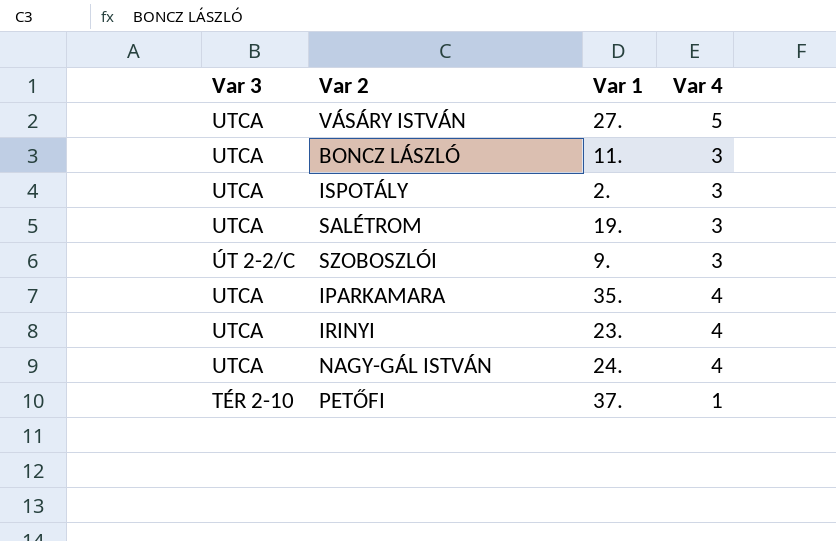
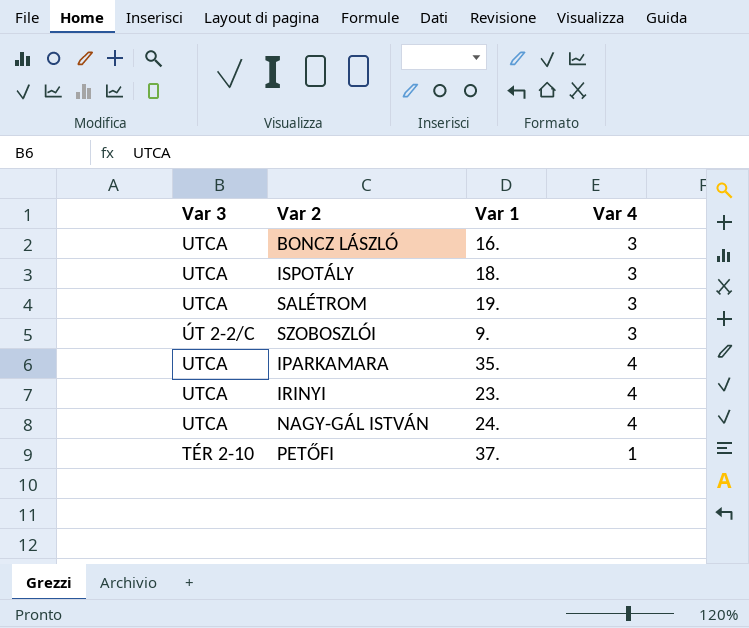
row VÁSÁRY ISTVÁN: UTCA | 27. | 5 -> none
BONCZ LÁSZLÓ | Var 1: 11. -> 16.
ISPOTÁLY | Var 1: 2. -> 18.

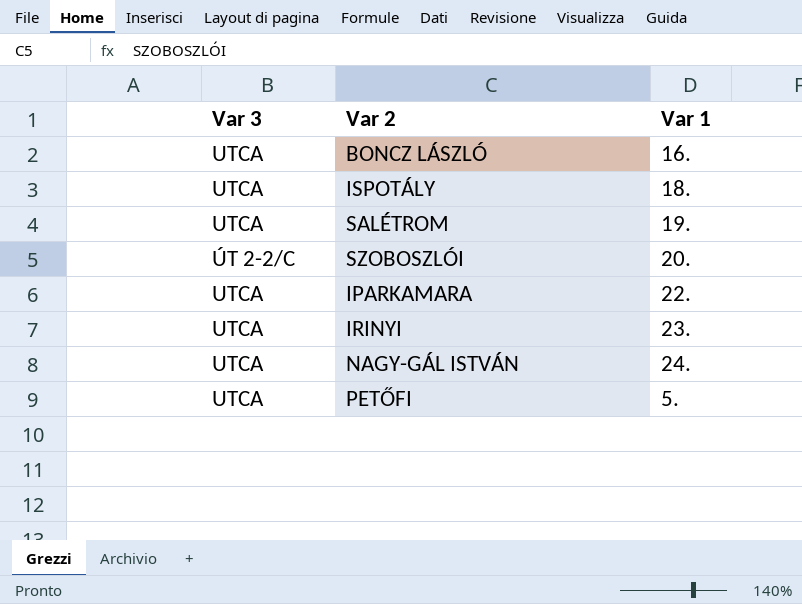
column Var 4 | position: 4 -> none
SZOBOSZLÓI | Var 1: 9. -> 20.
IPARKAMARA | Var 1: 35. -> 22.
PETŐFI | Var 3: TÉR 2-10 -> UTCA
PETŐFI | Var 1: 37. -> 5.

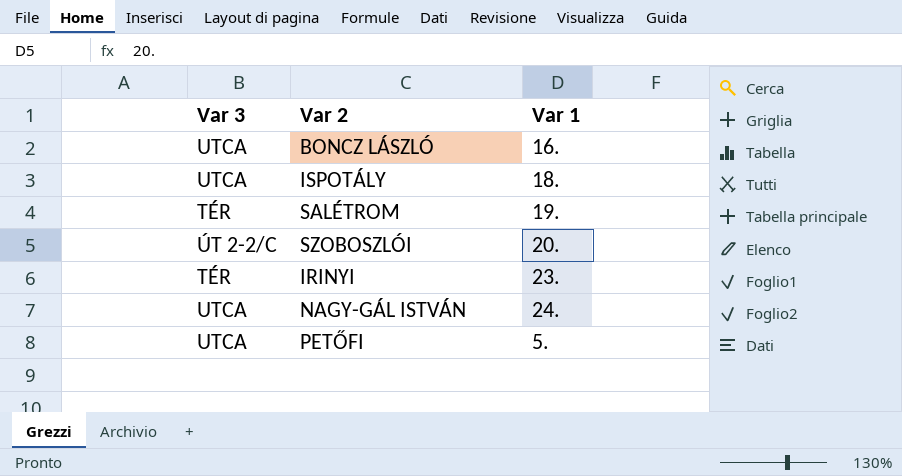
row IPARKAMARA: UTCA | 22. -> none
SALÉTROM | Var 3: UTCA -> TÉR
IRINYI | Var 3: UTCA -> TÉR

